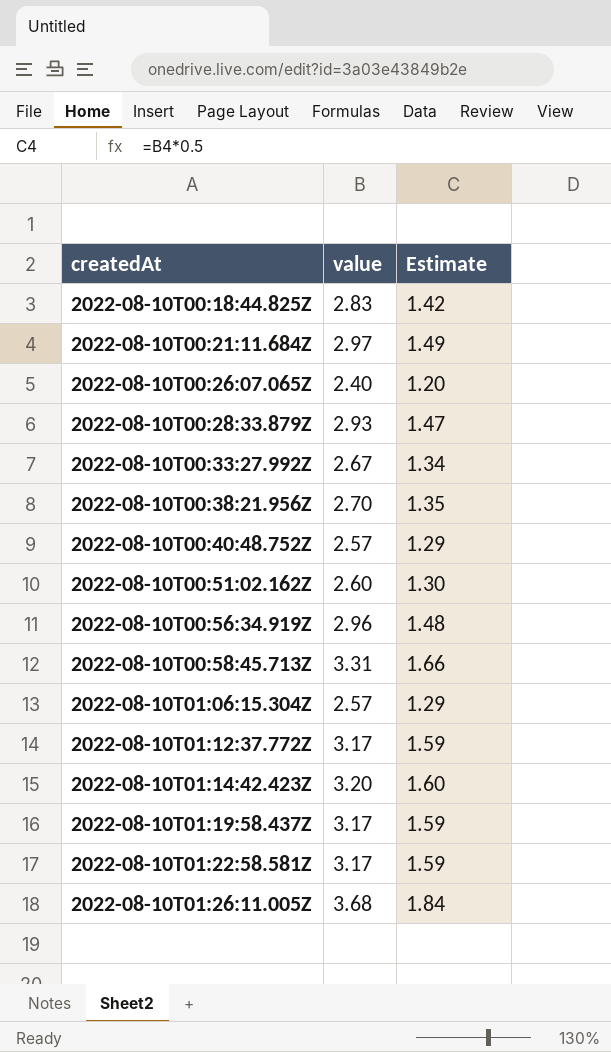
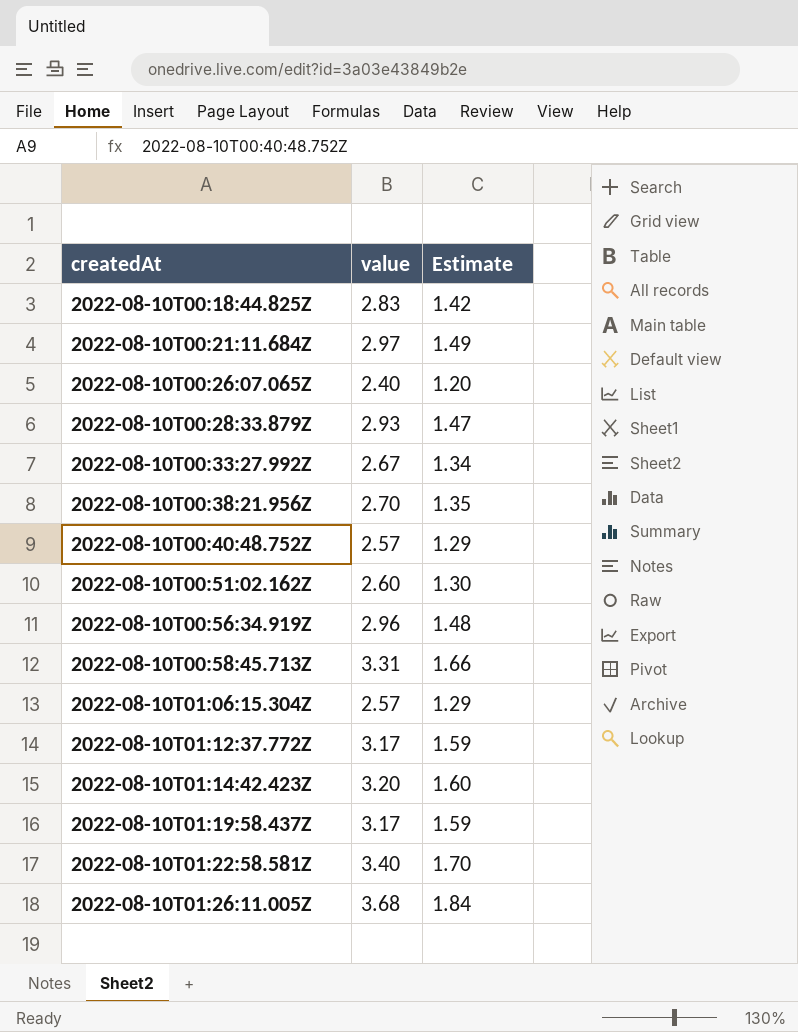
2022-08-10T01:22:58.581Z | value: 3.17 -> 3.40
2022-08-10T01:22:58.581Z | Estimate: 1.59 -> 1.70

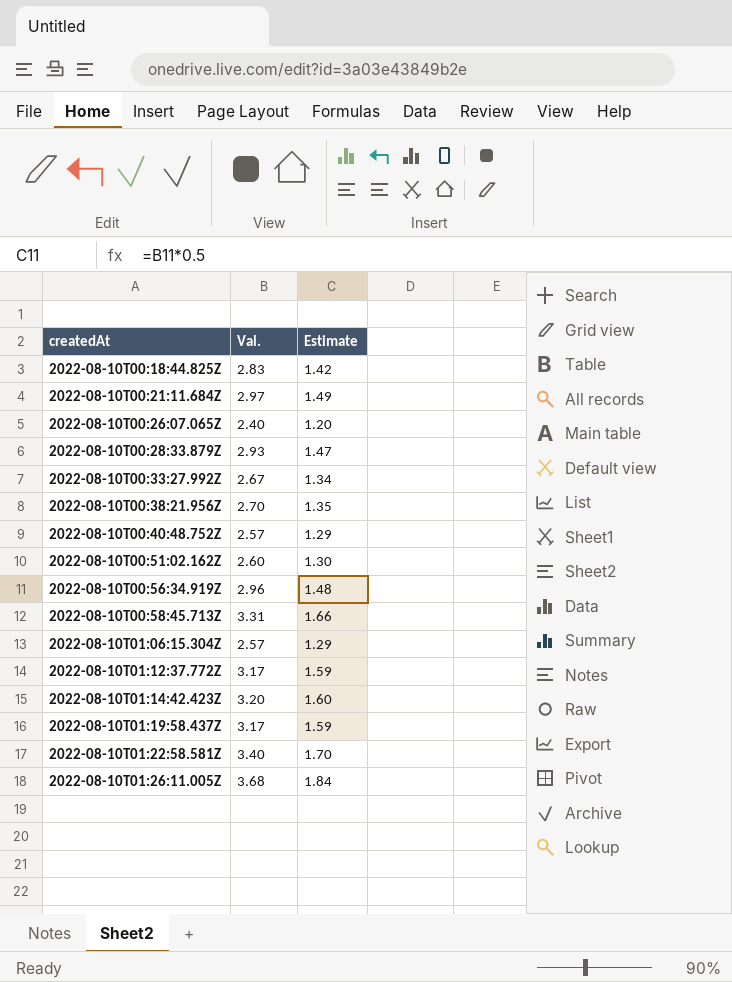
column name: value -> Val.

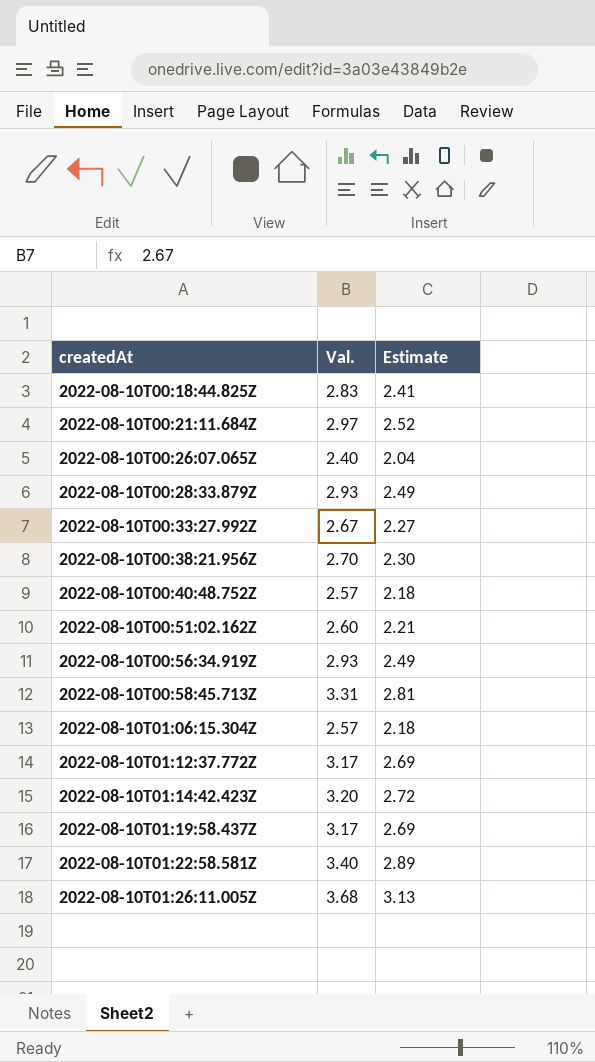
column Estimate | formula: [Val.] * 0.5 -> [Val.] * 0.85
2022-08-10T00:56:34.919Z | Val.: 2.96 -> 2.93

